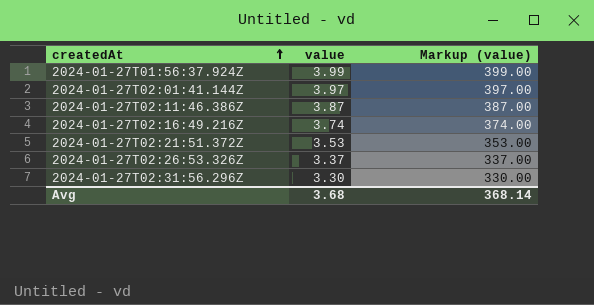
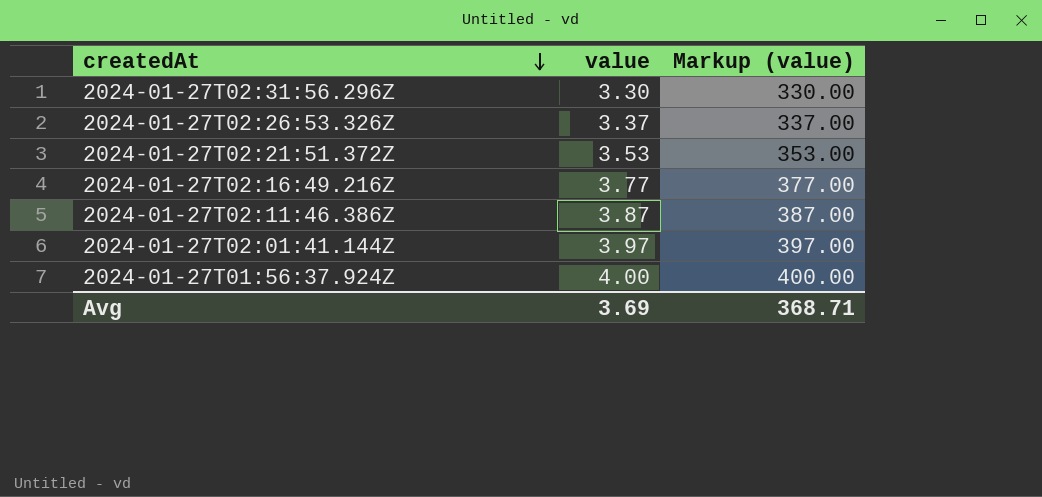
row order: createdAt ascending -> createdAt descending
2024-01-27T02:16:49.216Z | value: 3.74 -> 3.77
2024-01-27T02:16:49.216Z | Markup (value): 374.00 -> 377.00
2024-01-27T01:56:37.924Z | value: 3.99 -> 4.00
2024-01-27T01:56:37.924Z | Markup (value): 399.00 -> 400.00
Avg | value: 3.68 -> 3.69
Avg | Markup (value): 368.14 -> 368.71

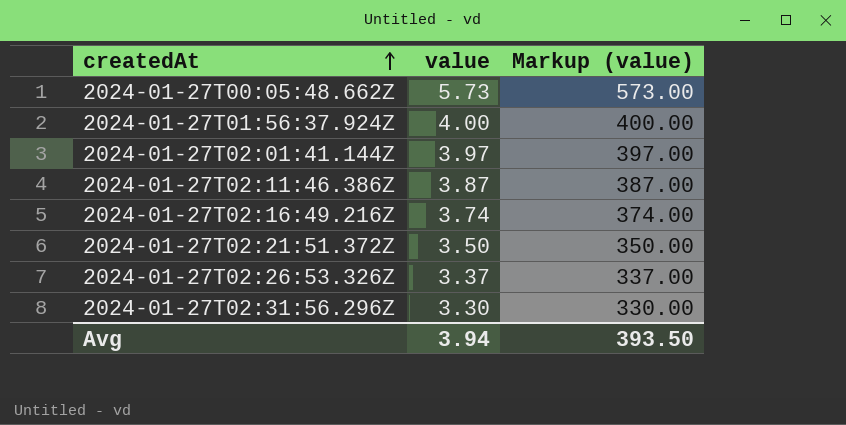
row order: createdAt descending -> createdAt ascending
row 2024-01-27T00:05:48.662Z: none -> 5.73 | 573.00
2024-01-27T02:16:49.216Z | value: 3.77 -> 3.74
2024-01-27T02:16:49.216Z | Markup (value): 377.00 -> 374.00
2024-01-27T02:21:51.372Z | value: 3.53 -> 3.50
2024-01-27T02:21:51.372Z | Markup (value): 353.00 -> 350.00
Avg | value: 3.69 -> 3.94
Avg | Markup (value): 368.71 -> 393.50

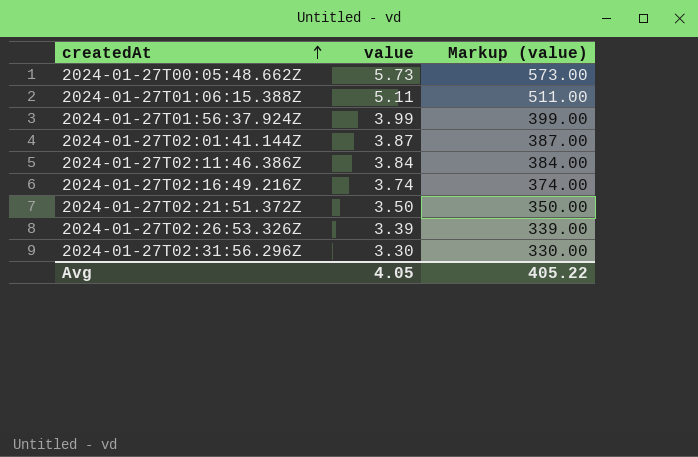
row 2024-01-27T01:06:15.388Z: none -> 5.11 | 511.00
2024-01-27T01:56:37.924Z | value: 4.00 -> 3.99
2024-01-27T01:56:37.924Z | Markup (value): 400.00 -> 399.00
2024-01-27T02:01:41.144Z | value: 3.97 -> 3.87
2024-01-27T02:01:41.144Z | Markup (value): 397.00 -> 387.00
2024-01-27T02:11:46.386Z | value: 3.87 -> 3.84
2024-01-27T02:11:46.386Z | Markup (value): 387.00 -> 384.00
2024-01-27T02:26:53.326Z | value: 3.37 -> 3.39
2024-01-27T02:26:53.326Z | Markup (value): 337.00 -> 339.00
Avg | value: 3.94 -> 4.05
Avg | Markup (value): 393.50 -> 405.22

